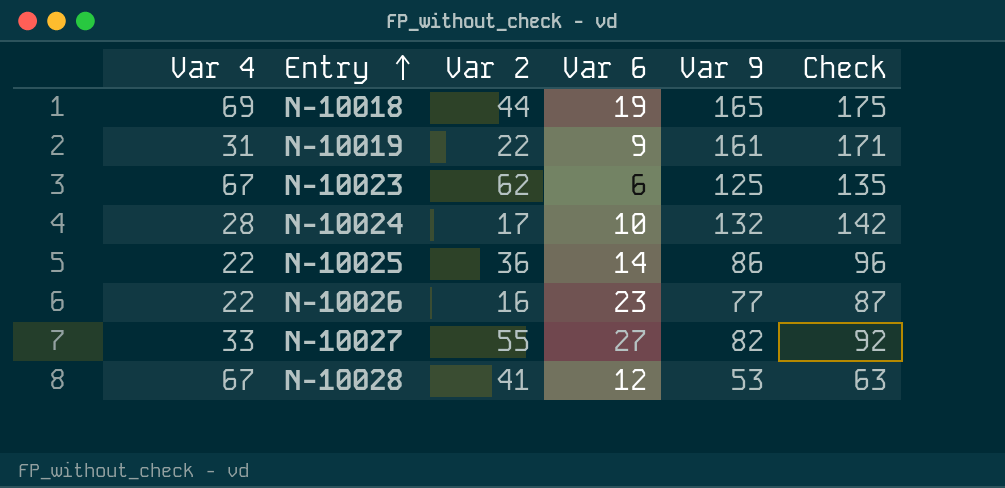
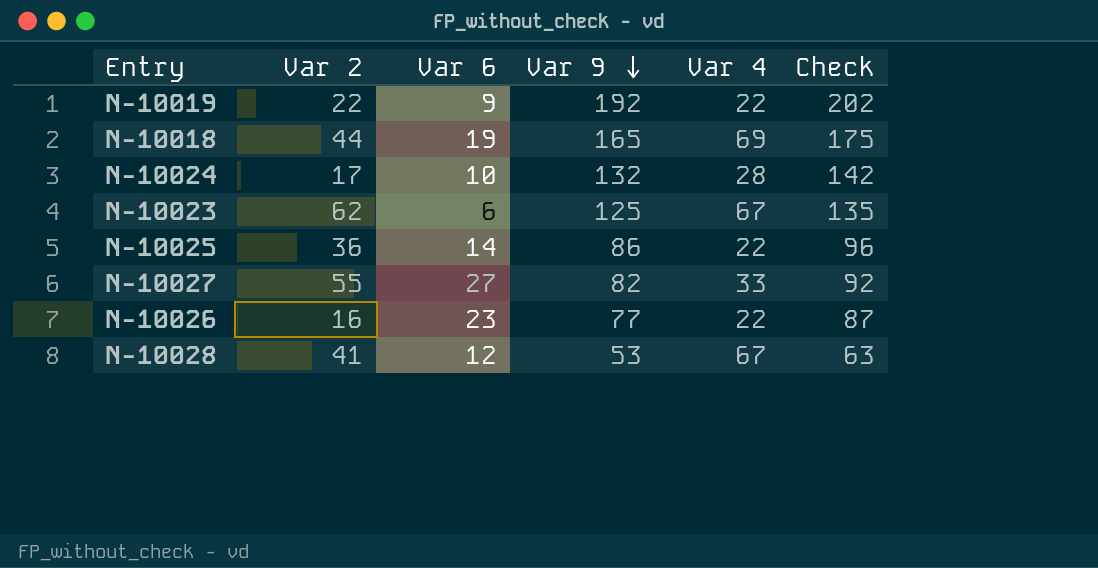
row order: Entry ascending -> Var 9 descending
column Var 4 | position: 1 -> 5
N-10019 | Var 9: 161 -> 192
N-10019 | Var 4: 31 -> 22
N-10019 | Check: 171 -> 202

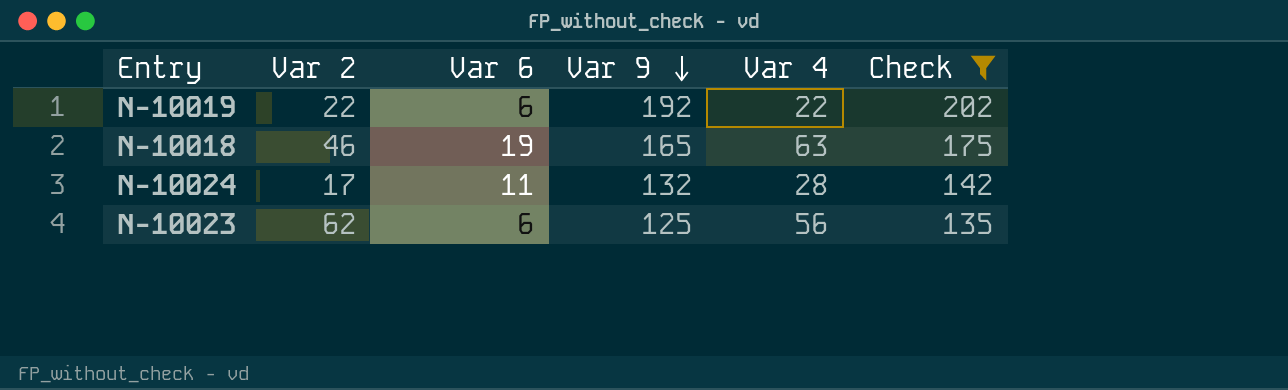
filter: none -> Check >= 135
N-10019 | Var 6: 9 -> 6
N-10018 | Var 2: 44 -> 46
N-10018 | Var 4: 69 -> 63
N-10024 | Var 6: 10 -> 11
N-10023 | Var 4: 67 -> 56

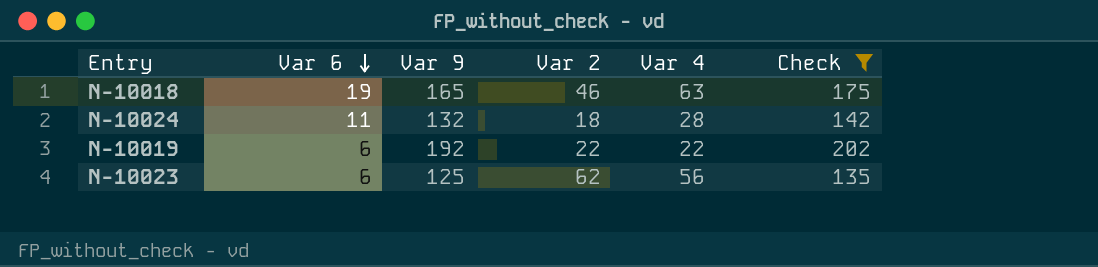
row order: Var 9 descending -> Var 6 descending
column Var 2 | position: 2 -> 4
N-10024 | Var 2: 17 -> 18

